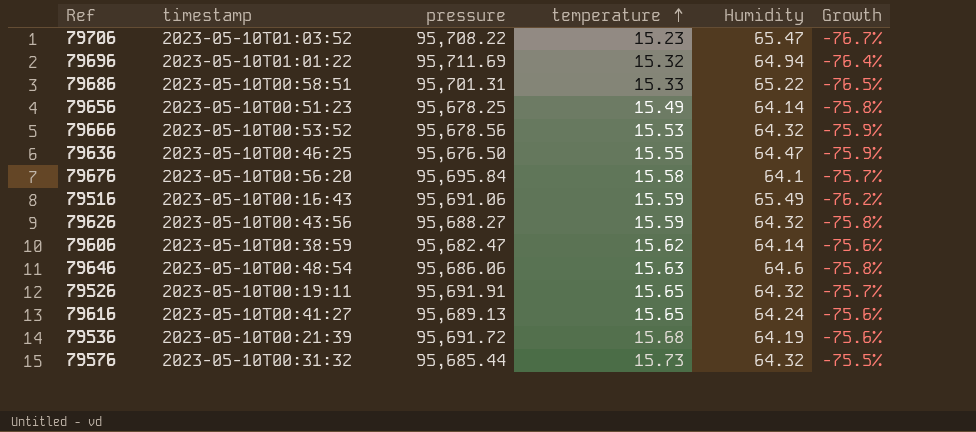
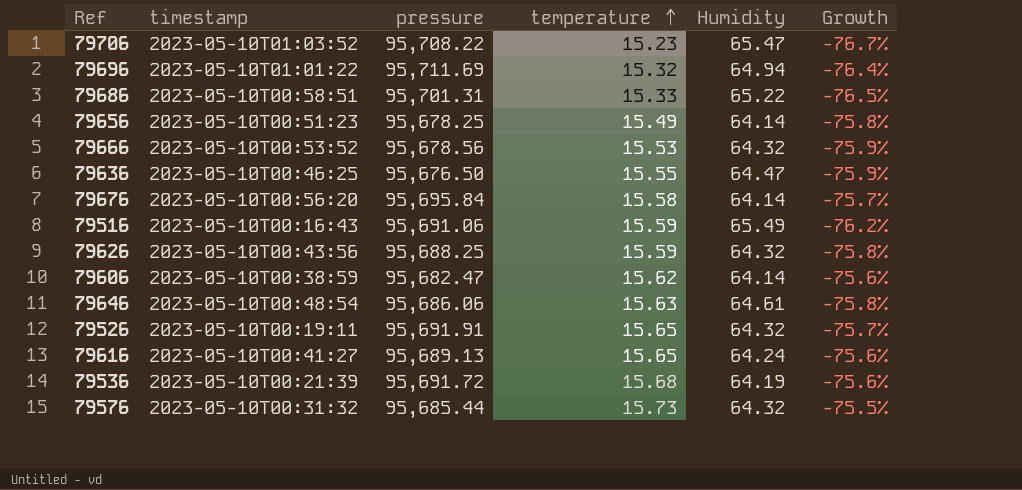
79676 | Humidity: 64.1 -> 64.14
79626 | pressure: 95,688.27 -> 95,688.25
79646 | Humidity: 64.6 -> 64.61

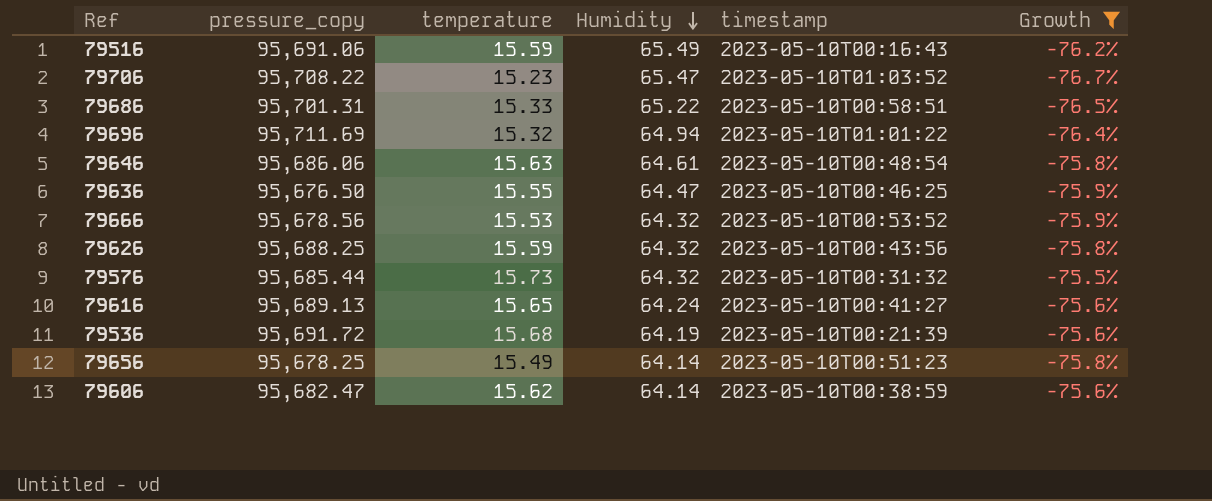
filter: none -> Growth != -75.7%
row order: temperature ascending -> Humidity descending
column name: pressure -> pressure_copy
column timestamp | position: 2 -> 5

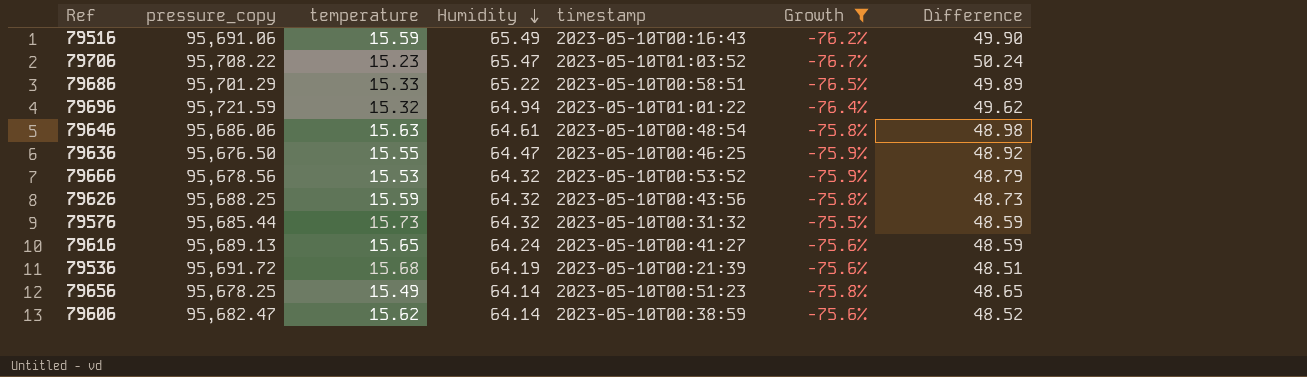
column Difference | formula: none -> [Humidity] - [temperature]
79686 | pressure_copy: 95,701.31 -> 95,701.29
79696 | pressure_copy: 95,711.69 -> 95,721.59

